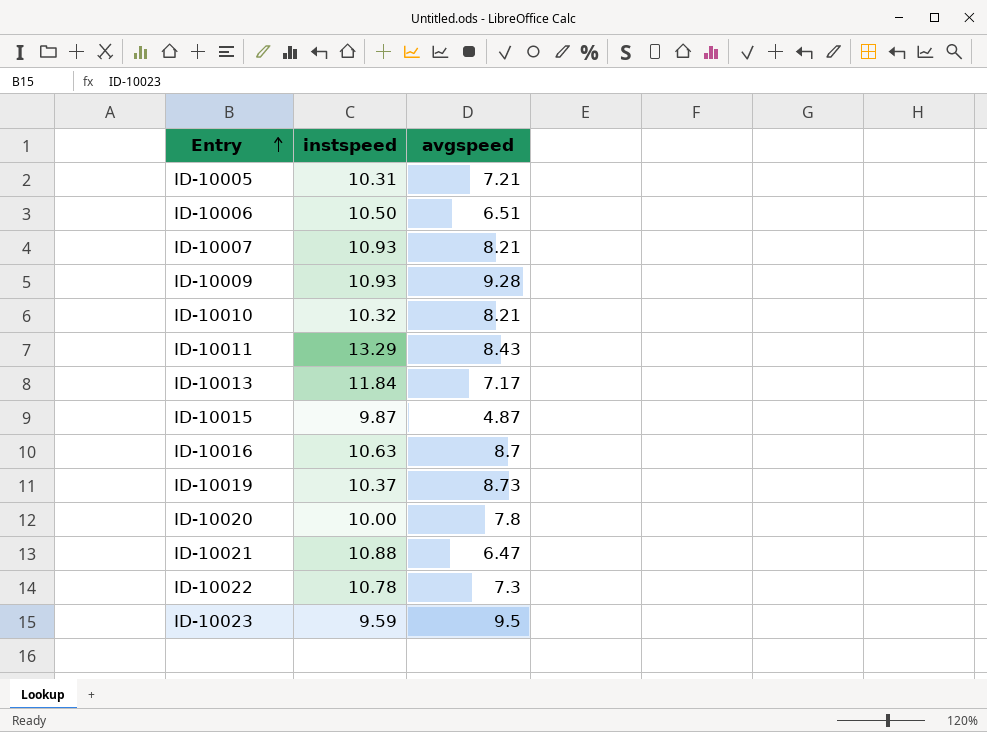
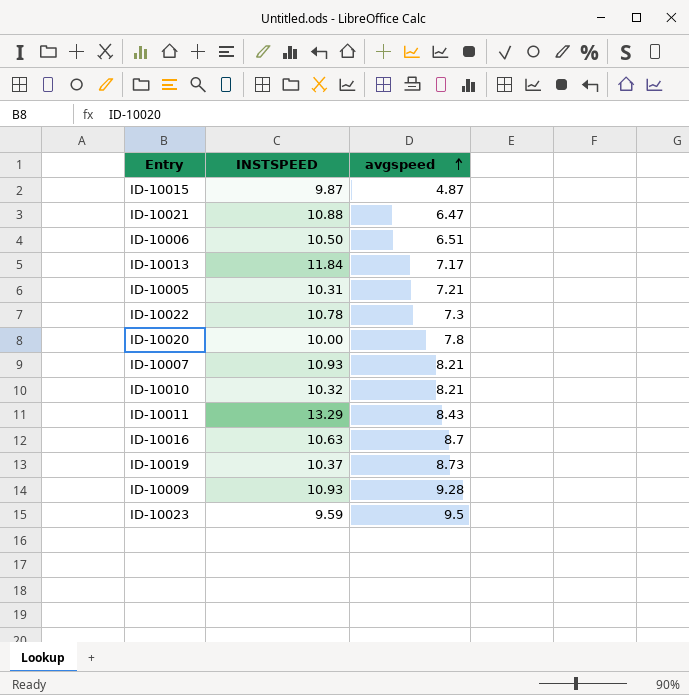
row order: Entry ascending -> avgspeed ascending
column name: instspeed -> INSTSPEED

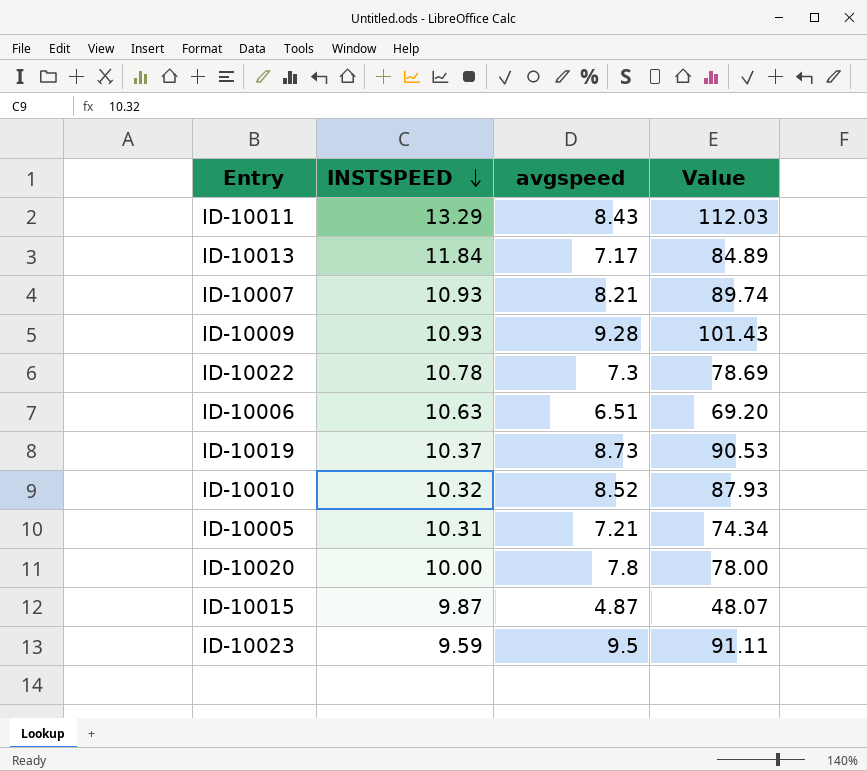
row order: avgspeed ascending -> INSTSPEED descending
column Value | formula: none -> [INSTSPEED] * [avgspeed]
row ID-10021: 10.88 | 6.47 -> none
row ID-10016: 10.63 | 8.7 -> none
ID-10006 | INSTSPEED: 10.50 -> 10.63
ID-10010 | avgspeed: 8.21 -> 8.52

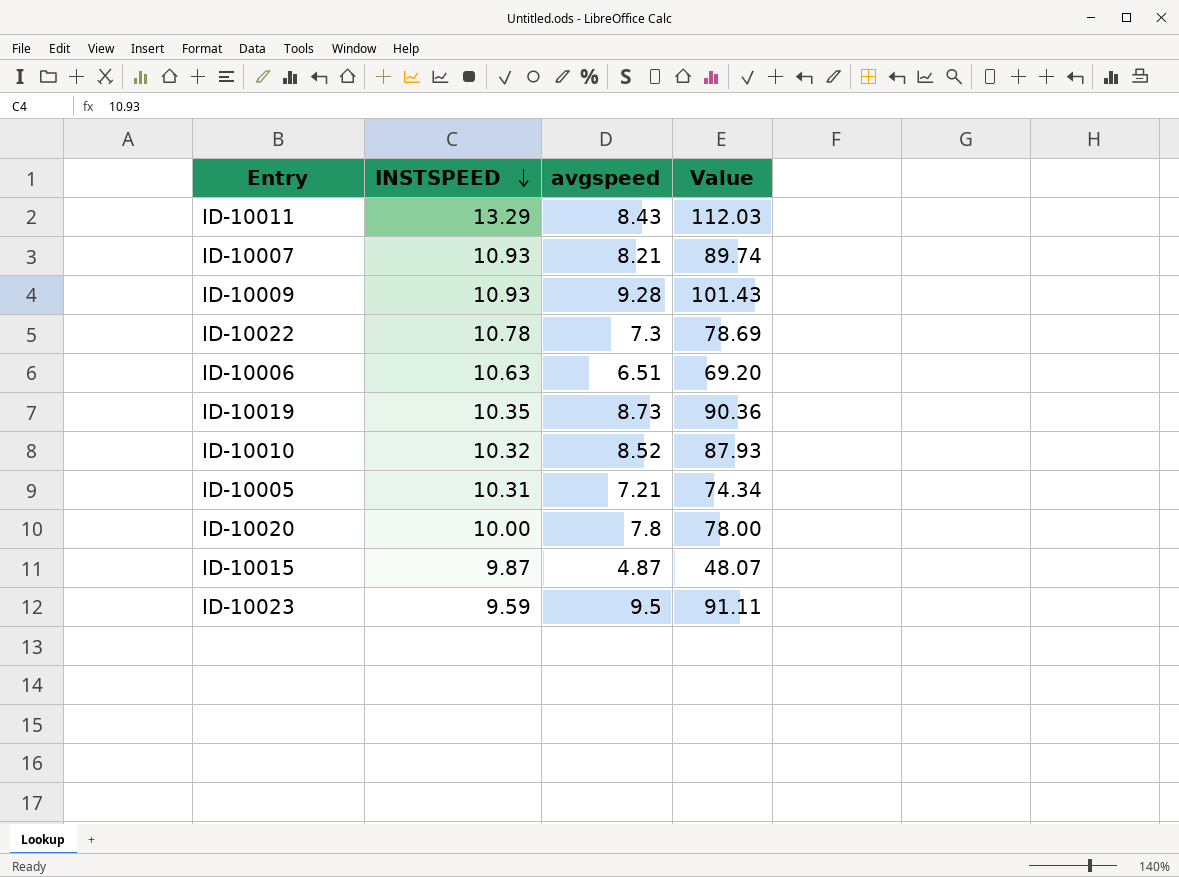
row ID-10013: 11.84 | 7.17 | 84.89 -> none
ID-10019 | INSTSPEED: 10.37 -> 10.35
ID-10019 | Value: 90.53 -> 90.36

